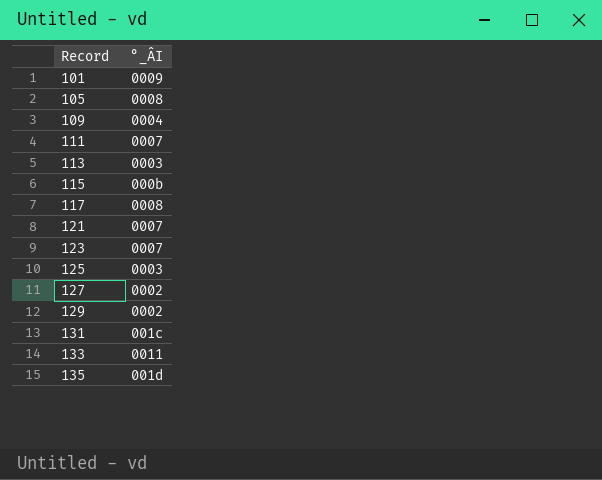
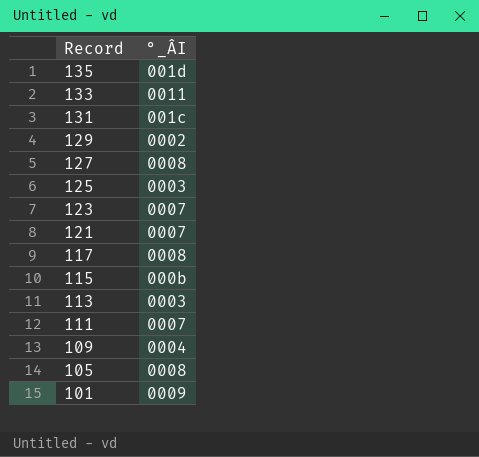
row order: Record ascending -> Record descending
127 | °_ÂI: 0002 -> 0008

